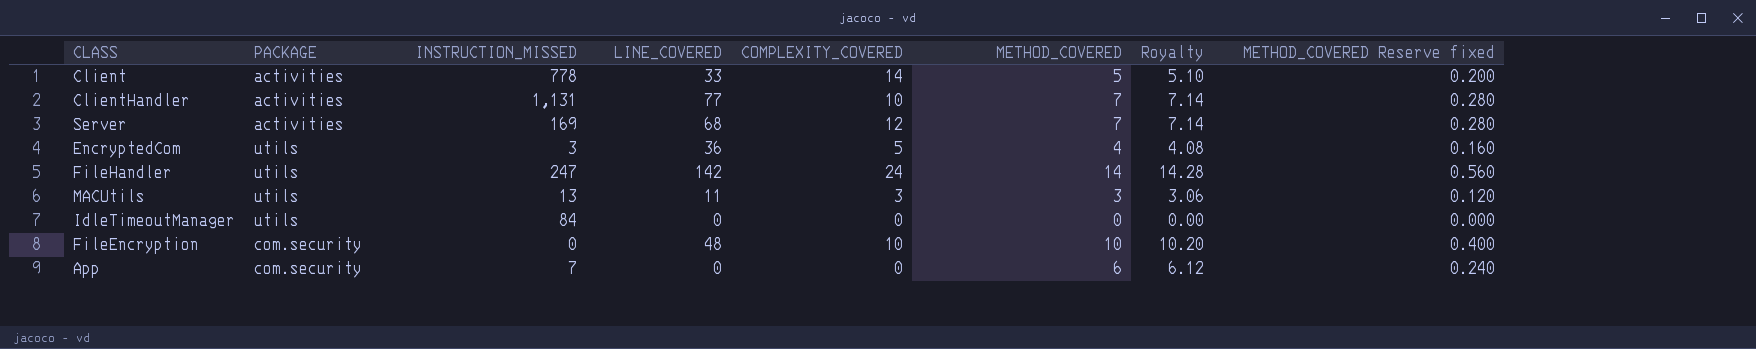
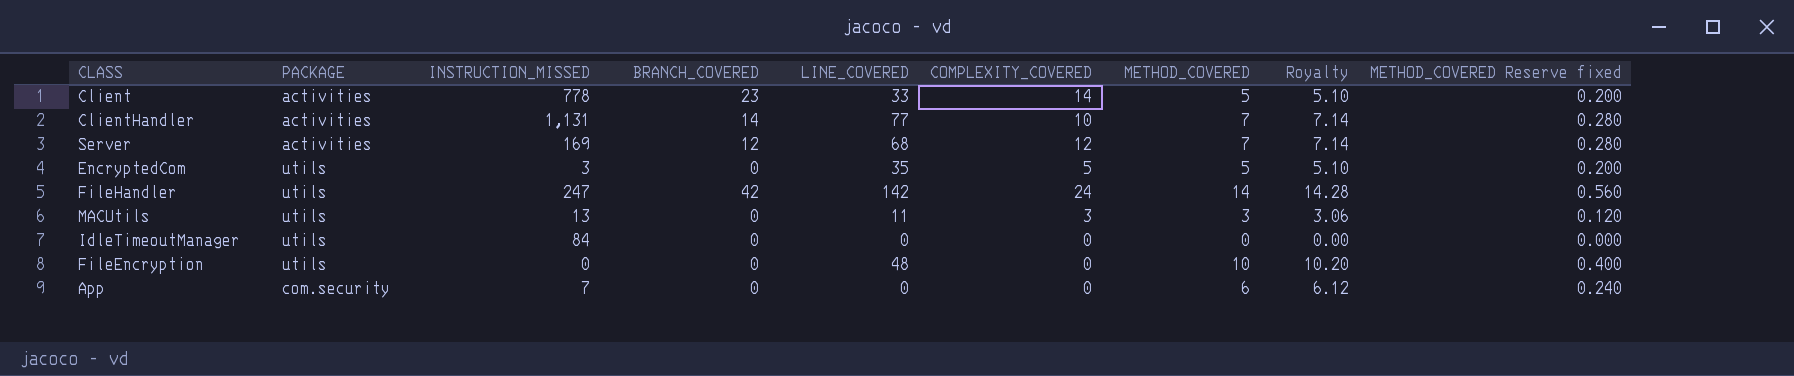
column BRANCH_COVERED | position: none -> 4
EncryptedCom | LINE_COVERED: 36 -> 35
EncryptedCom | METHOD_COVERED: 4 -> 5
EncryptedCom | Royalty: 4.08 -> 5.10
EncryptedCom | METHOD_COVERED Reserve fixed: 0.160 -> 0.200
FileEncryption | PACKAGE: com.security -> utils
FileEncryption | COMPLEXITY_COVERED: 10 -> 0

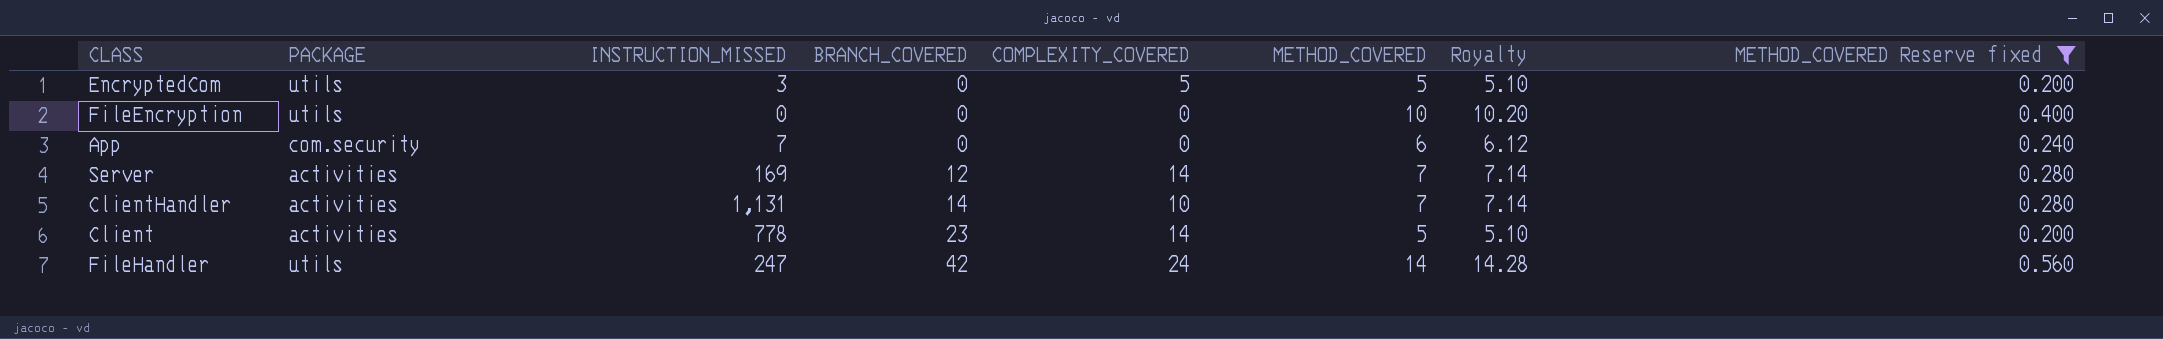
filter: none -> METHOD_COVERED Reserve fixed >= 0.200
row order: none -> BRANCH_COVERED ascending
column LINE_COVERED | position: 5 -> none
Server | COMPLEXITY_COVERED: 12 -> 14

